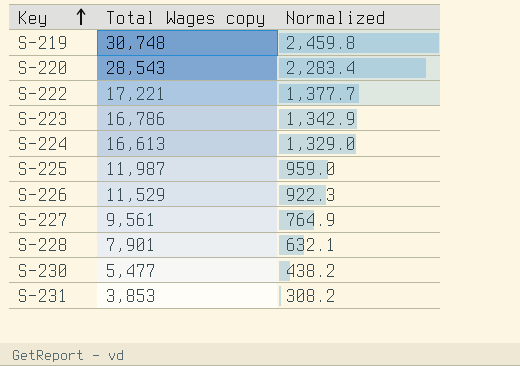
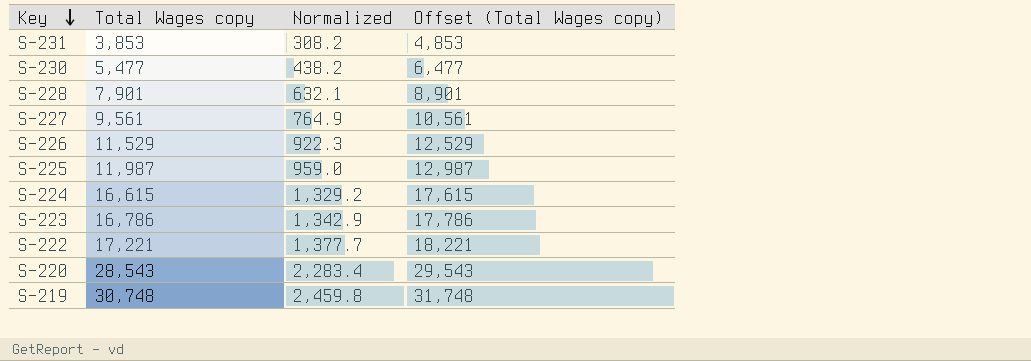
row order: Key ascending -> Key descending
column Offset (Total Wages copy) | formula: none -> [Total Wages copy] + 1000
S-224 | Total Wages copy: 16,613 -> 16,615
S-224 | Normalized: 1,329.0 -> 1,329.2

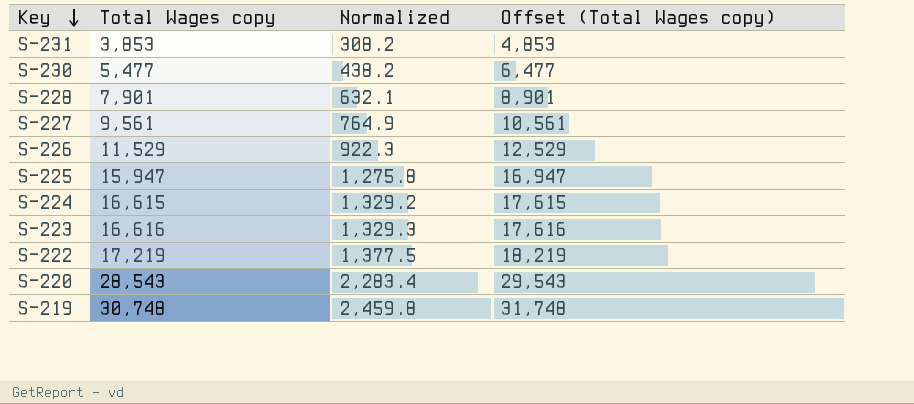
S-225 | Total Wages copy: 11,987 -> 15,947
S-225 | Normalized: 959.0 -> 1,275.8
S-225 | Offset (Total Wages copy): 12,987 -> 16,947
S-223 | Total Wages copy: 16,786 -> 16,616
S-223 | Normalized: 1,342.9 -> 1,329.3
S-223 | Offset (Total Wages copy): 17,786 -> 17,616
S-222 | Total Wages copy: 17,221 -> 17,219
S-222 | Normalized: 1,377.7 -> 1,377.5
S-222 | Offset (Total Wages copy): 18,221 -> 18,219

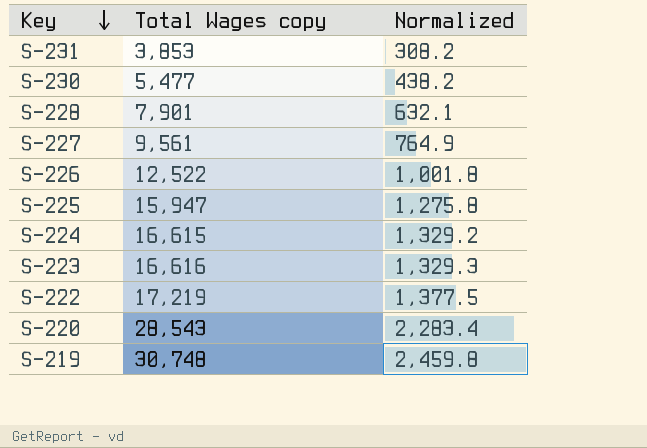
column Offset (Total Wages copy) | formula: [Total Wages copy] + 1000 -> none
S-226 | Total Wages copy: 11,529 -> 12,522
S-226 | Normalized: 922.3 -> 1,001.8

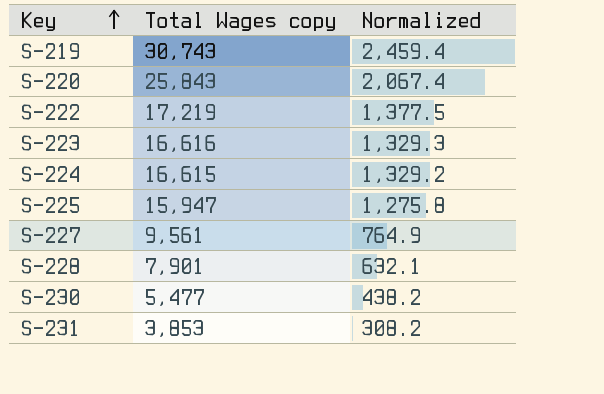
row order: Key descending -> Key ascending
row S-226: 12,522 | 1,001.8 -> none
S-219 | Total Wages copy: 30,748 -> 30,743
S-219 | Normalized: 2,459.8 -> 2,459.4
S-220 | Total Wages copy: 28,543 -> 25,843
S-220 | Normalized: 2,283.4 -> 2,067.4

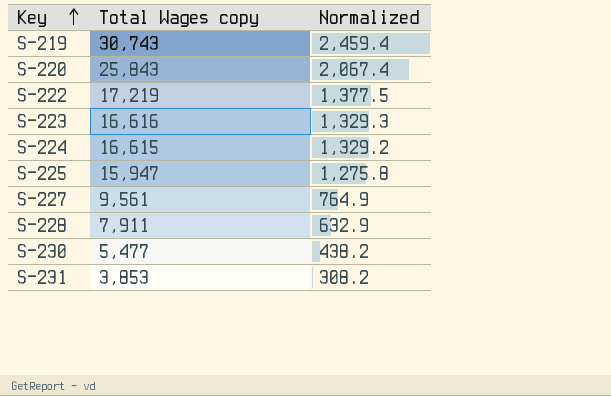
S-228 | Total Wages copy: 7,901 -> 7,911
S-228 | Normalized: 632.1 -> 632.9

